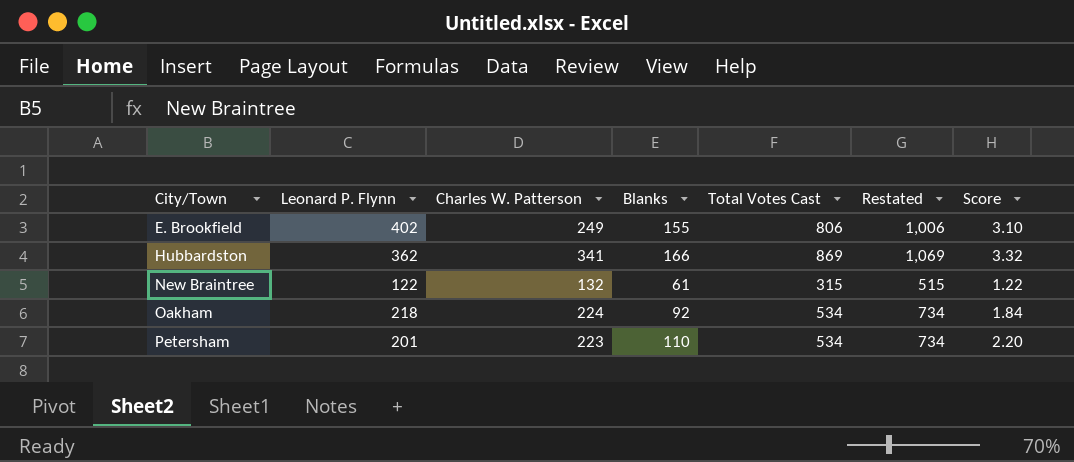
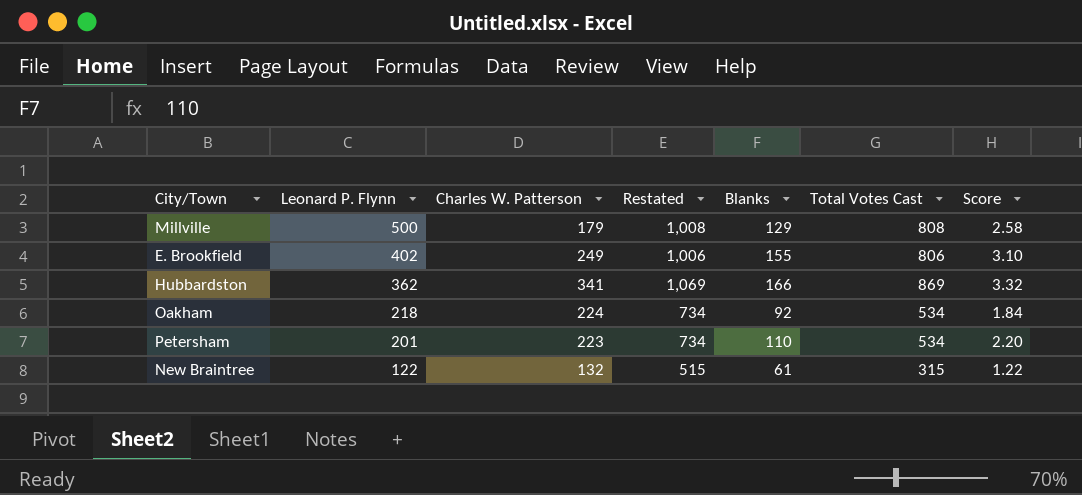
row order: City/Town ascending -> Leonard P. Flynn descending
column Restated | position: 6 -> 4
row Millville: none -> 500 | 179 | 1,008 | 129 | 808 | 2.58

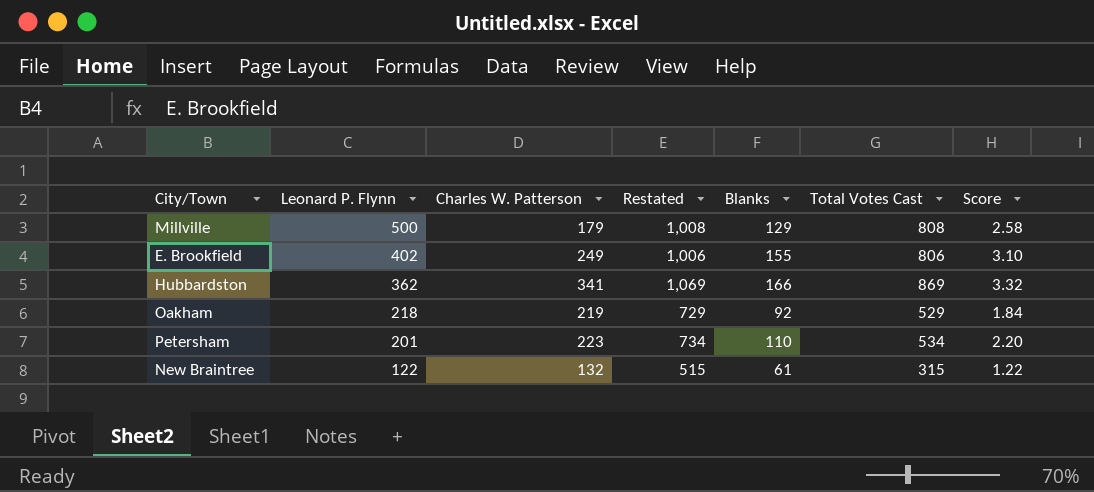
Oakham | Charles W. Patterson: 224 -> 219
Oakham | Restated: 734 -> 729
Oakham | Total Votes Cast: 534 -> 529

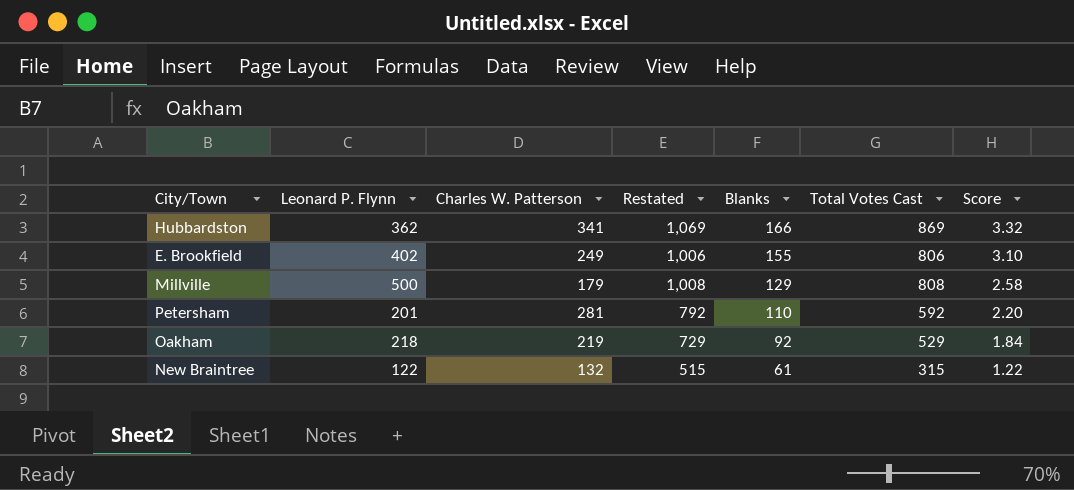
row order: Leonard P. Flynn descending -> Blanks descending
Petersham | Charles W. Patterson: 223 -> 281
Petersham | Restated: 734 -> 792
Petersham | Total Votes Cast: 534 -> 592

